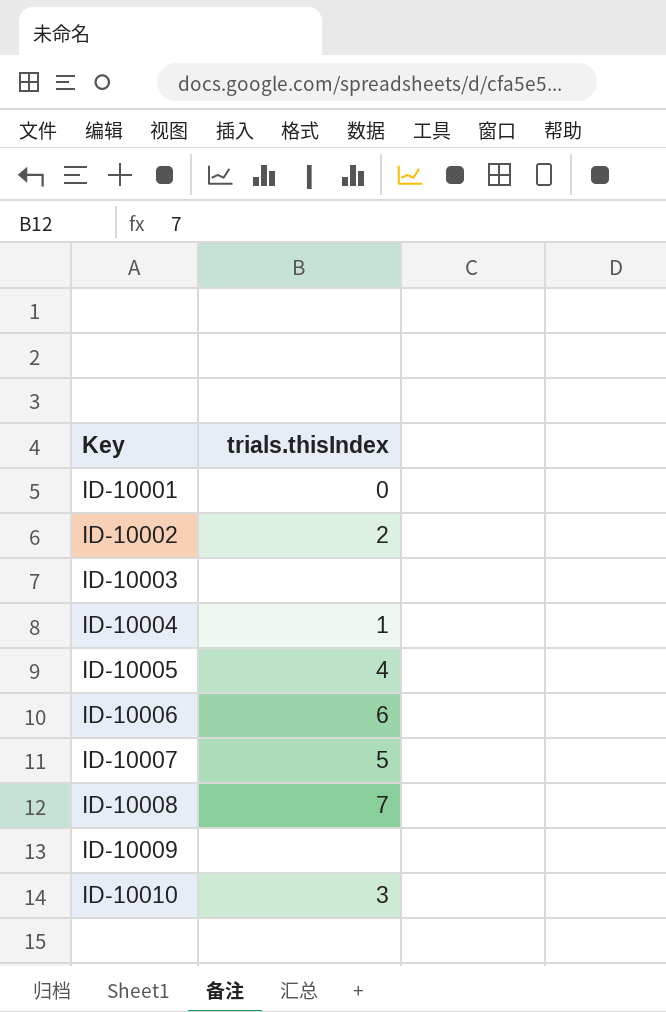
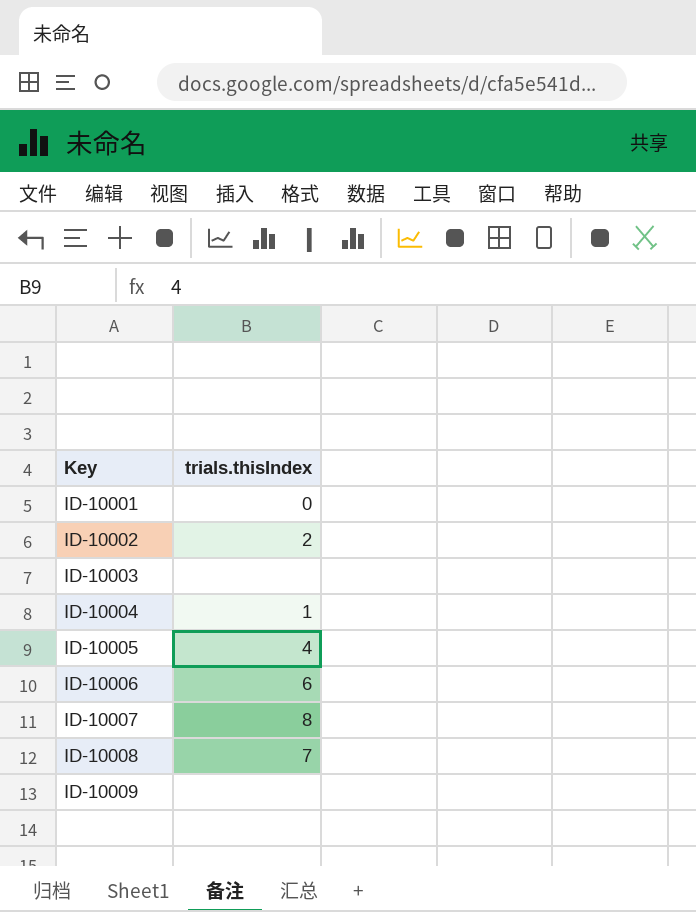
row ID-10010: 3 -> none
ID-10007 | trials.thisIndex: 5 -> 8

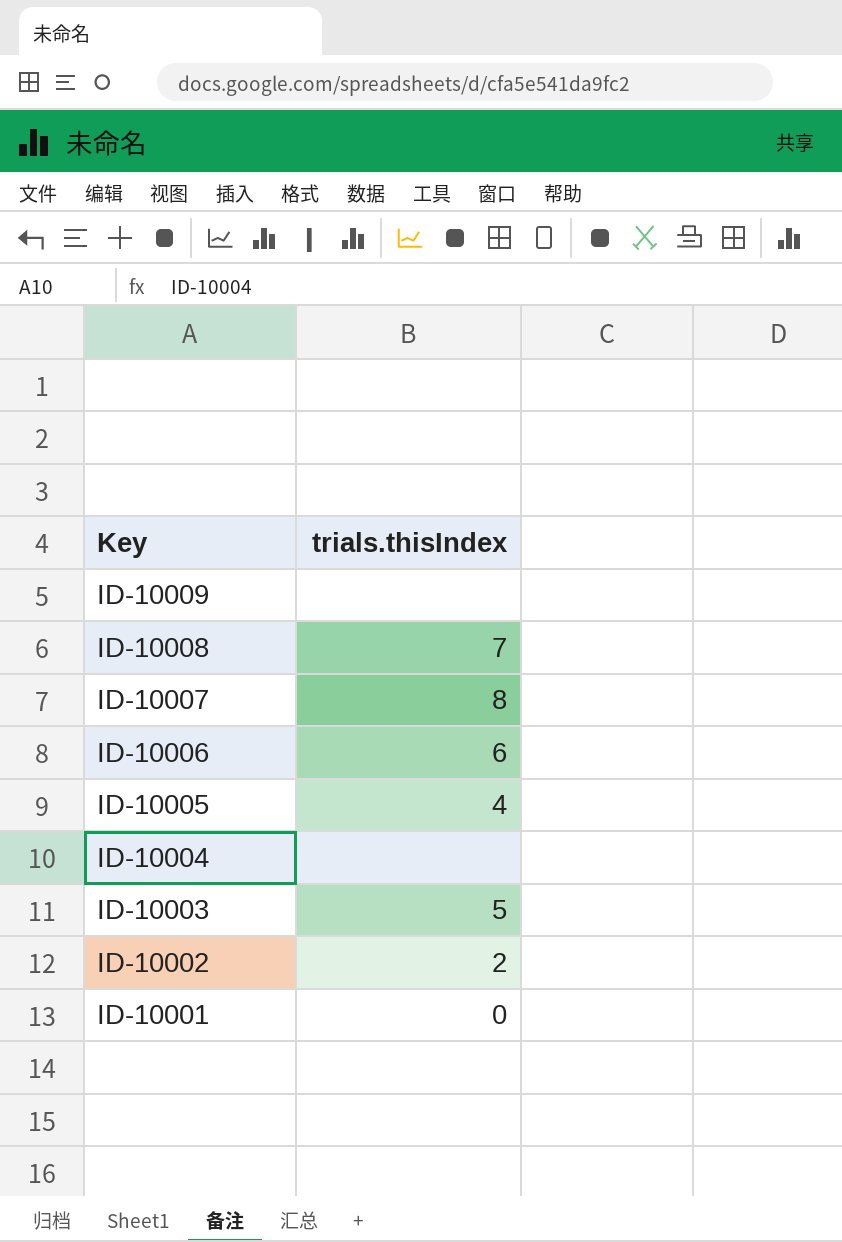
row order: Key ascending -> Key descending
ID-10004 | trials.thisIndex: 1 -> none
ID-10003 | trials.thisIndex: none -> 5

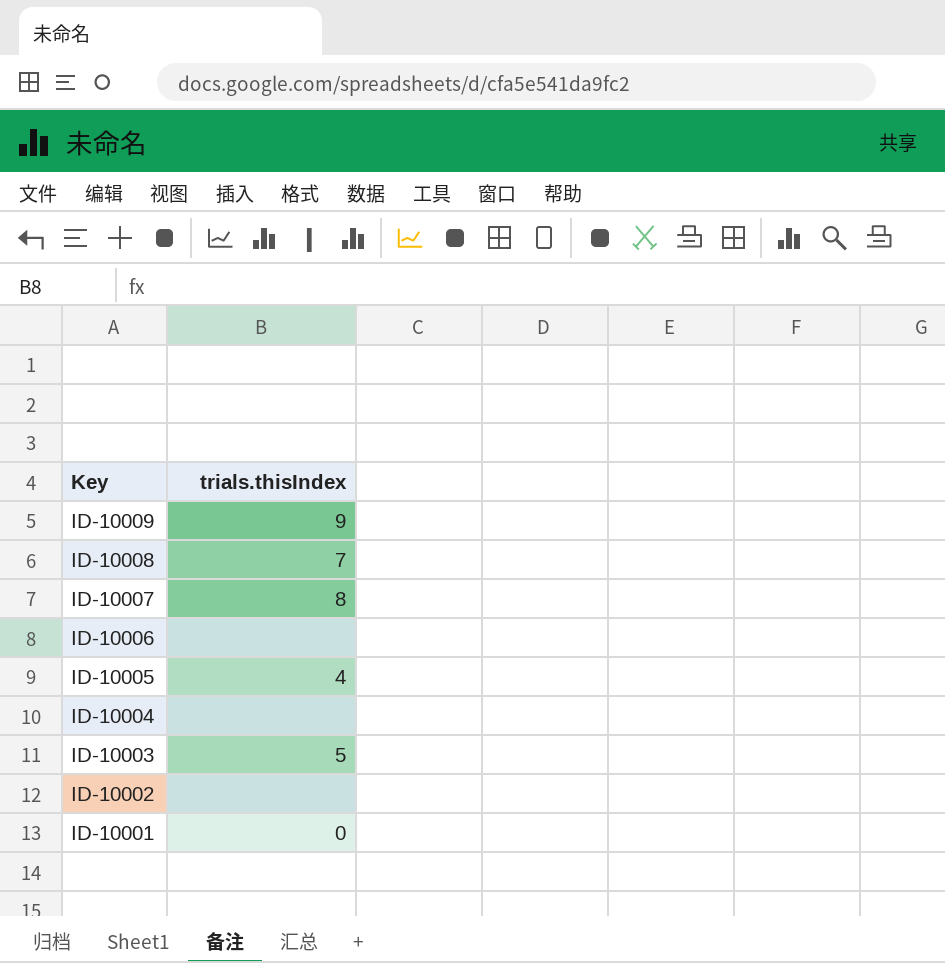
ID-10009 | trials.thisIndex: none -> 9
ID-10006 | trials.thisIndex: 6 -> none
ID-10002 | trials.thisIndex: 2 -> none

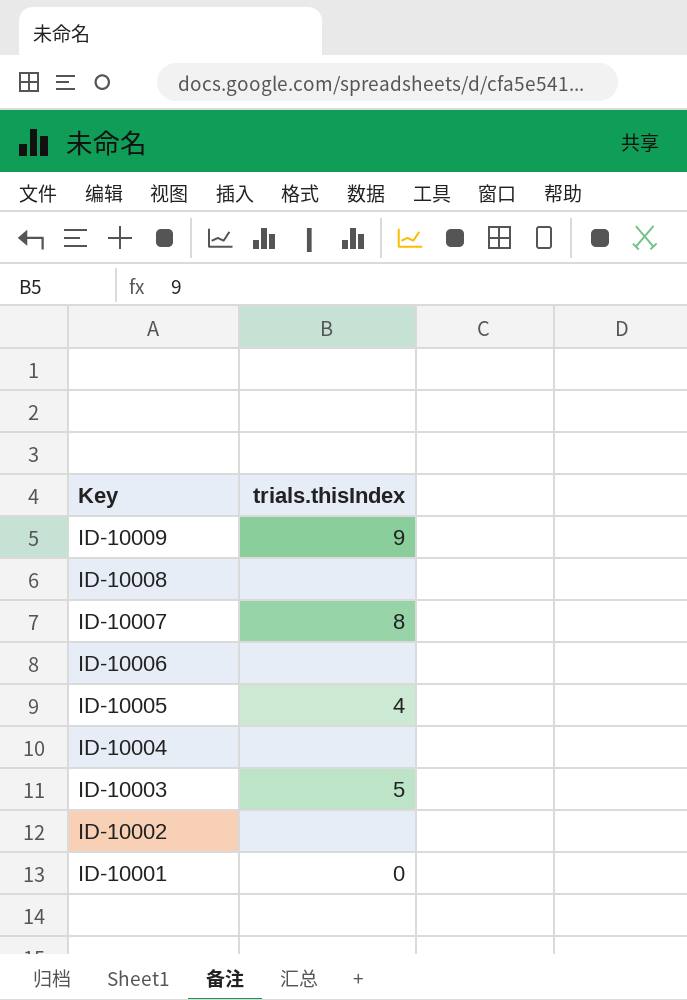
ID-10008 | trials.thisIndex: 7 -> none

